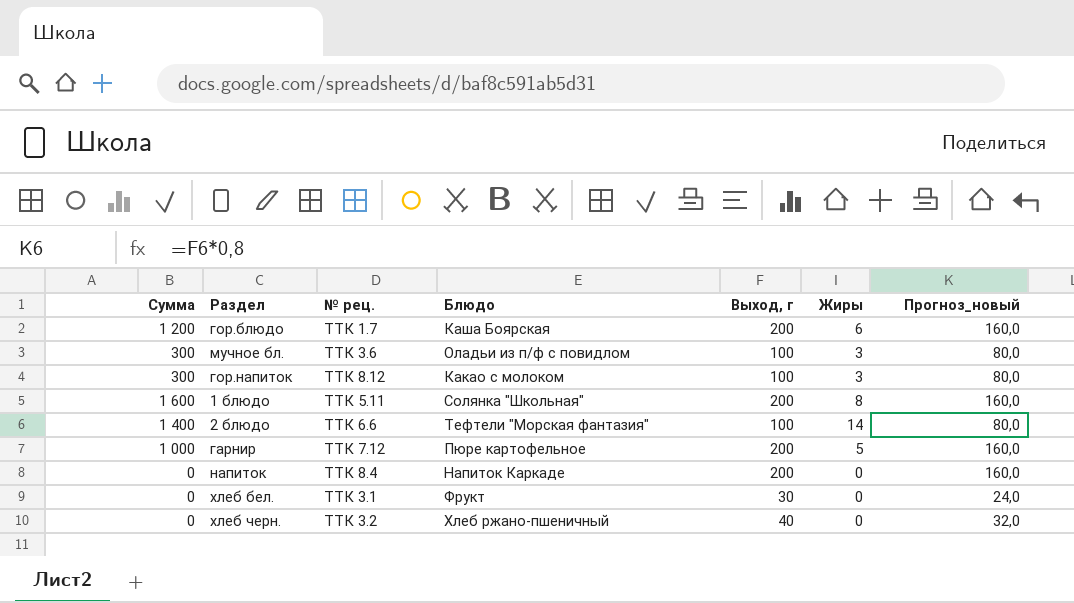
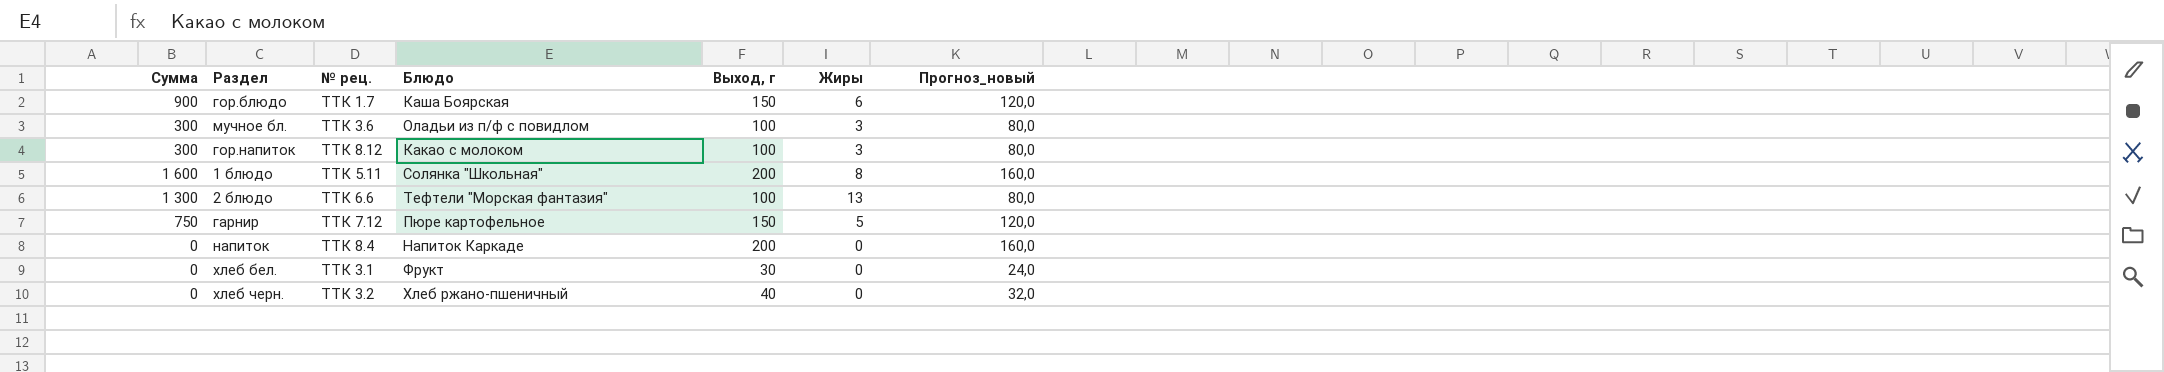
гор.блюдо | Сумма: 1 200 -> 900
гор.блюдо | Выход, г: 200 -> 150
гор.блюдо | Прогноз_новый: 160,0 -> 120,0
2 блюдо | Сумма: 1 400 -> 1 300
2 блюдо | Жиры: 14 -> 13
гарнир | Сумма: 1 000 -> 750
гарнир | Выход, г: 200 -> 150
гарнир | Прогноз_новый: 160,0 -> 120,0

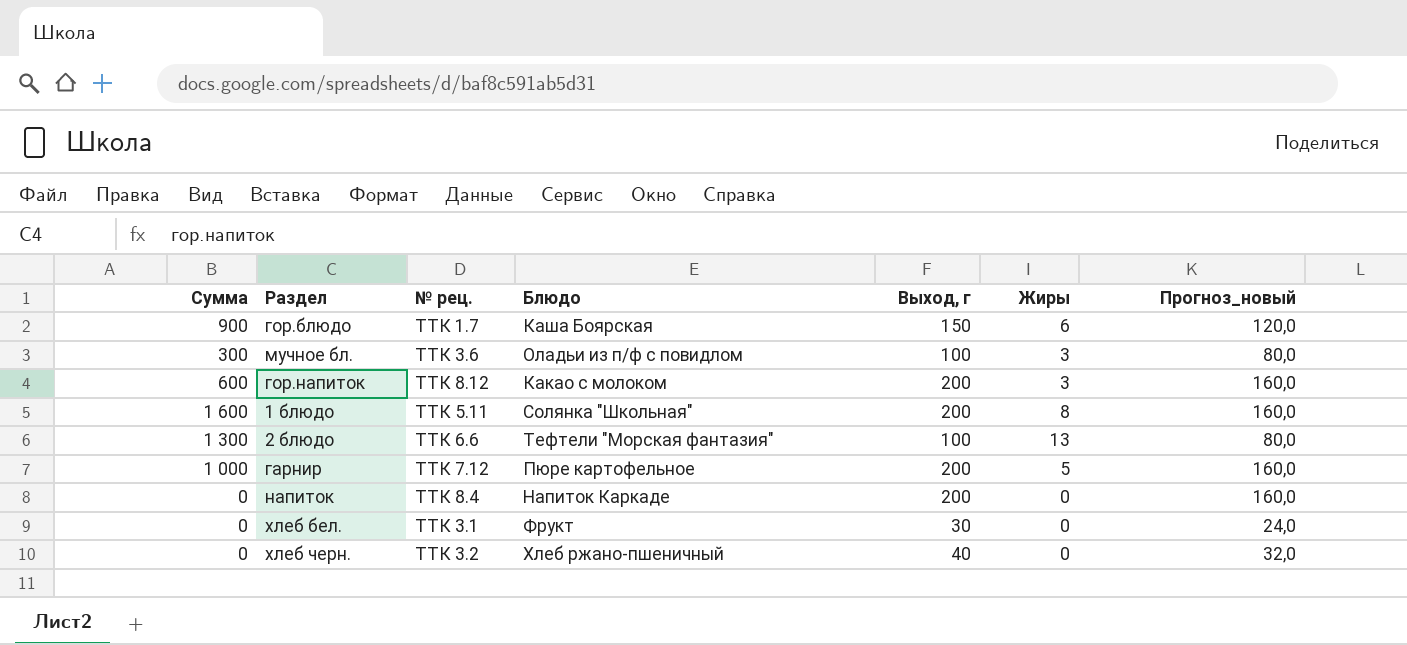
гор.напиток | Сумма: 300 -> 600
гор.напиток | Выход, г: 100 -> 200
гор.напиток | Прогноз_новый: 80,0 -> 160,0
гарнир | Сумма: 750 -> 1 000
гарнир | Выход, г: 150 -> 200
гарнир | Прогноз_новый: 120,0 -> 160,0

